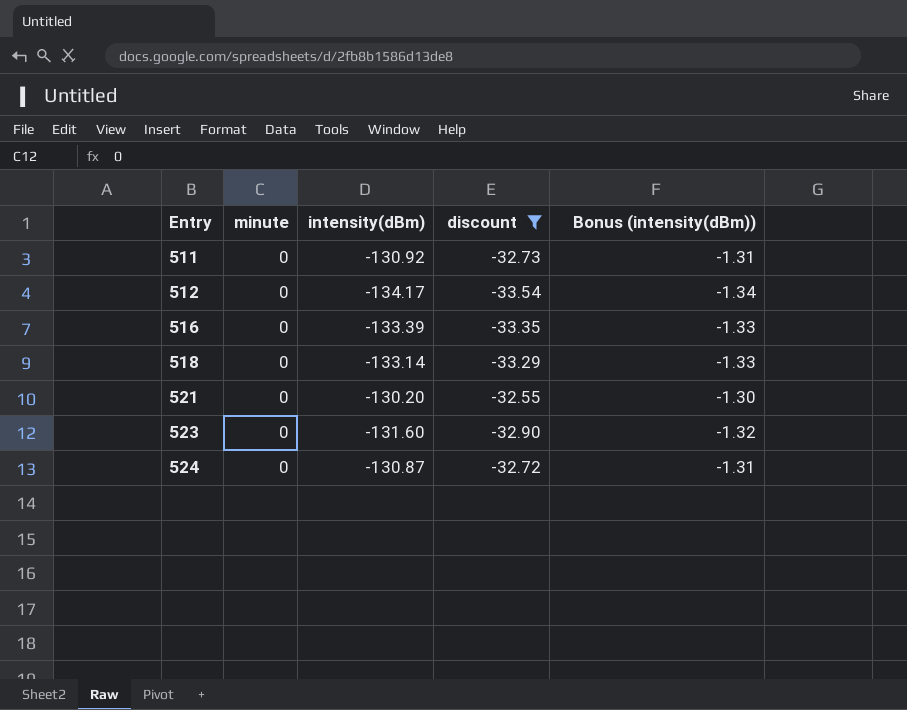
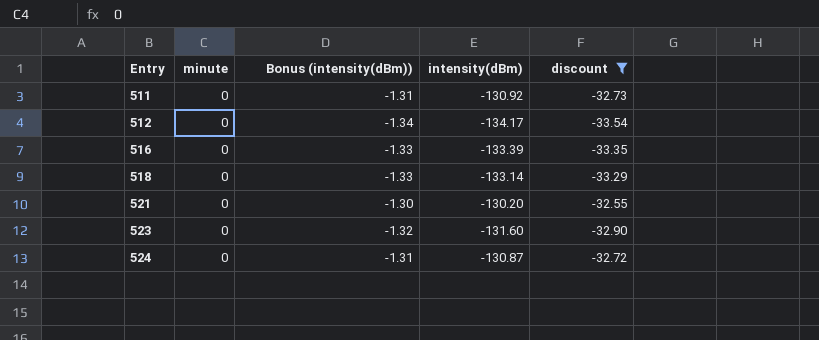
column Bonus (intensity(dBm)) | position: 5 -> 3

